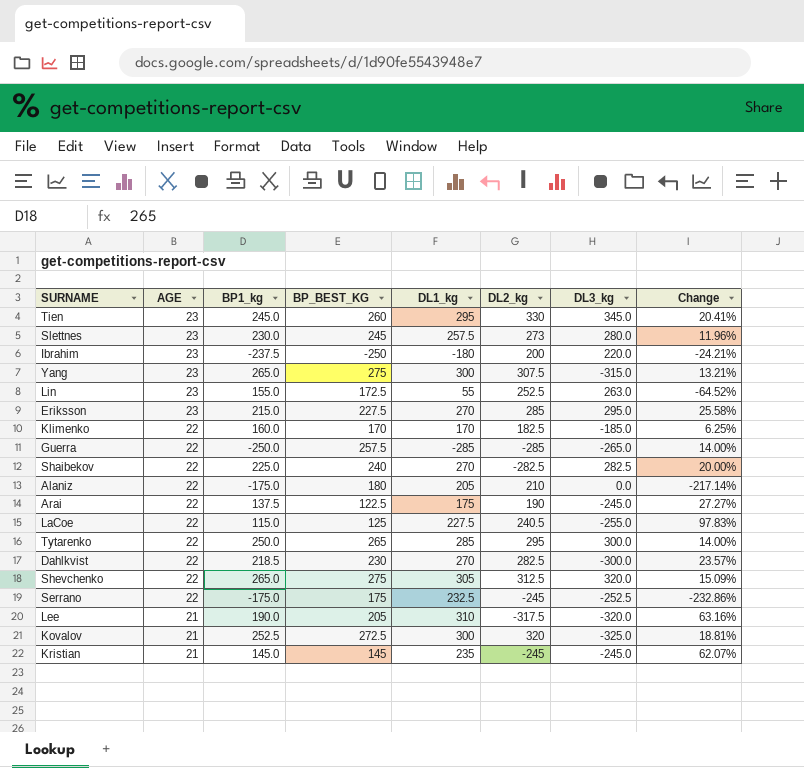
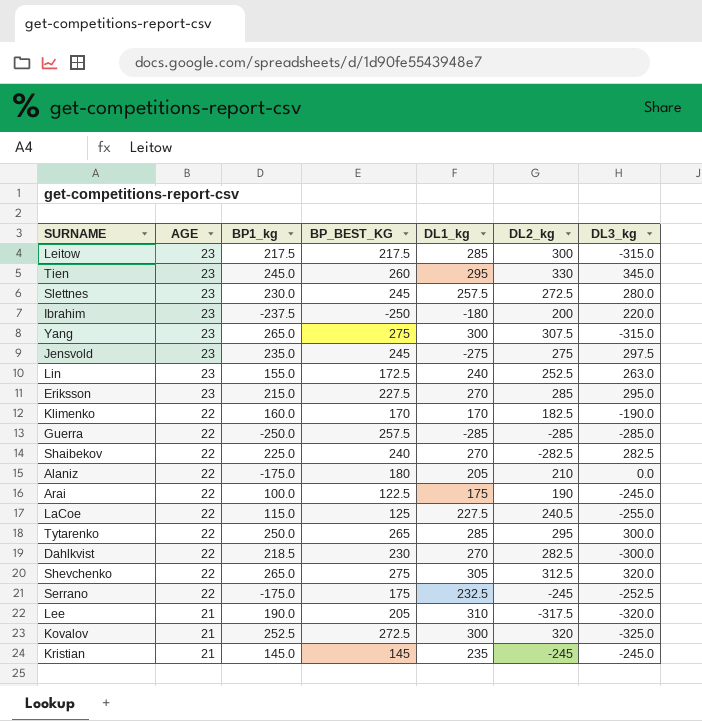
column Change | formula: ([DL1_kg] - [BP1_kg]) / [BP1_kg] -> none
row Leitow: none -> 23 | 217.5 | 217.5 | 285 | 300 | -315.0
Slettnes | DL2_kg: 273 -> 272.5
row Jensvold: none -> 23 | 235.0 | 245 | -275 | 275 | 297.5
Lin | DL1_kg: 55 -> 240
Klimenko | DL3_kg: -185.0 -> -190.0
Guerra | DL3_kg: -265.0 -> -285.0
Arai | BP1_kg: 137.5 -> 100.0

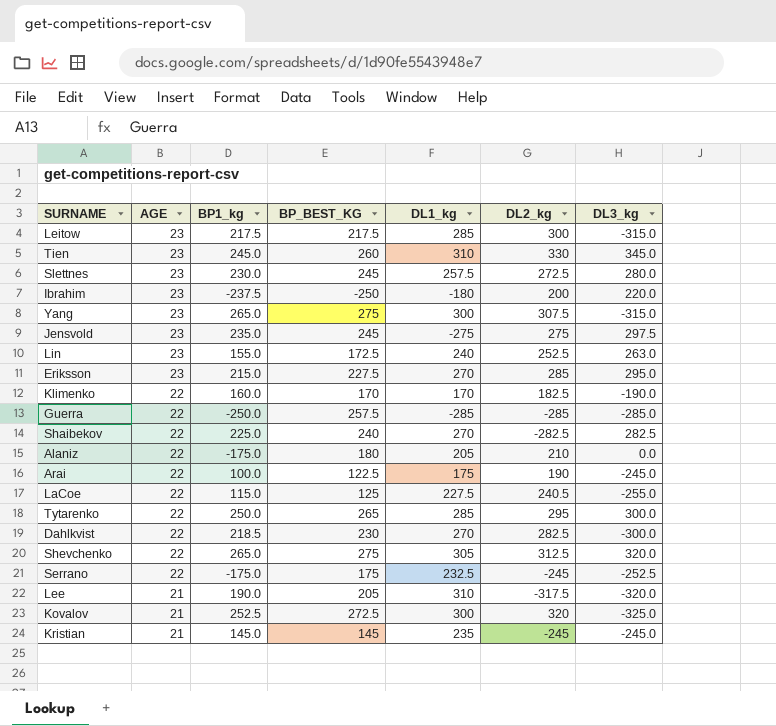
Tien | DL1_kg: 295 -> 310

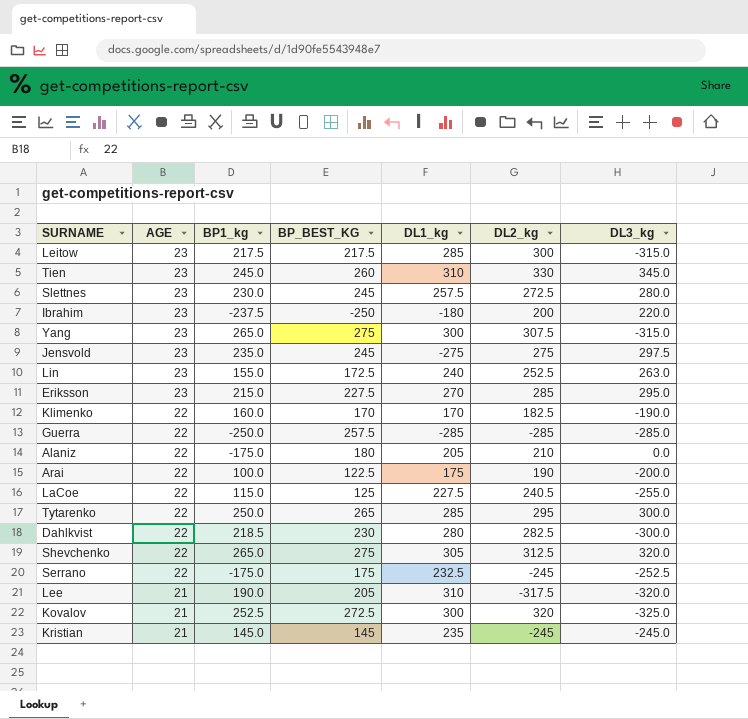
row Shaibekov: 22 | 225.0 | 240 | 270 | -282.5 | 282.5 -> none
Arai | DL3_kg: -245.0 -> -200.0
Dahlkvist | DL1_kg: 270 -> 280

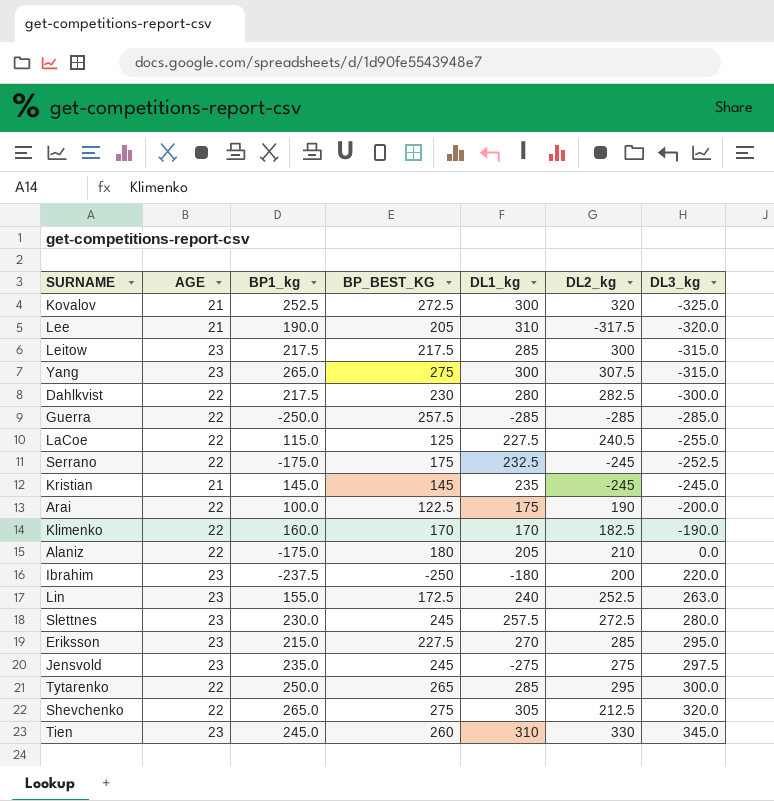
row order: AGE descending -> DL3_kg ascending
Dahlkvist | BP1_kg: 218.5 -> 217.5
Shevchenko | DL2_kg: 312.5 -> 212.5

